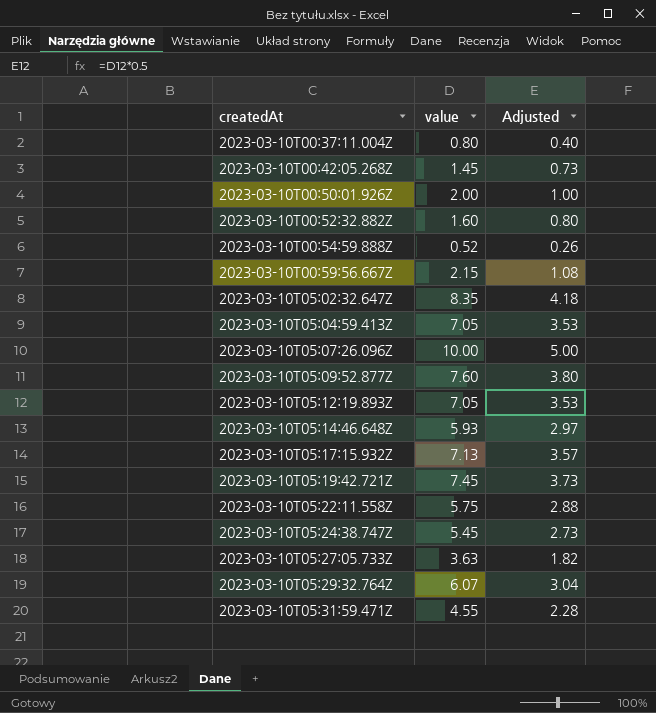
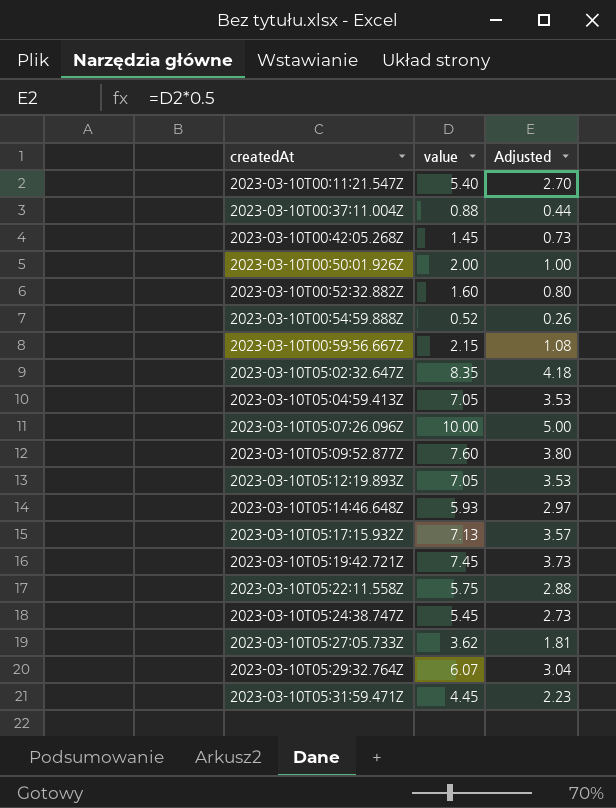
row 2023-03-10T00:11:21.547Z: none -> 5.40 | 2.70
2023-03-10T00:37:11.004Z | value: 0.80 -> 0.88
2023-03-10T00:37:11.004Z | Adjusted: 0.40 -> 0.44
2023-03-10T05:27:05.733Z | value: 3.63 -> 3.62
2023-03-10T05:27:05.733Z | Adjusted: 1.82 -> 1.81
2023-03-10T05:31:59.471Z | value: 4.55 -> 4.45
2023-03-10T05:31:59.471Z | Adjusted: 2.28 -> 2.23

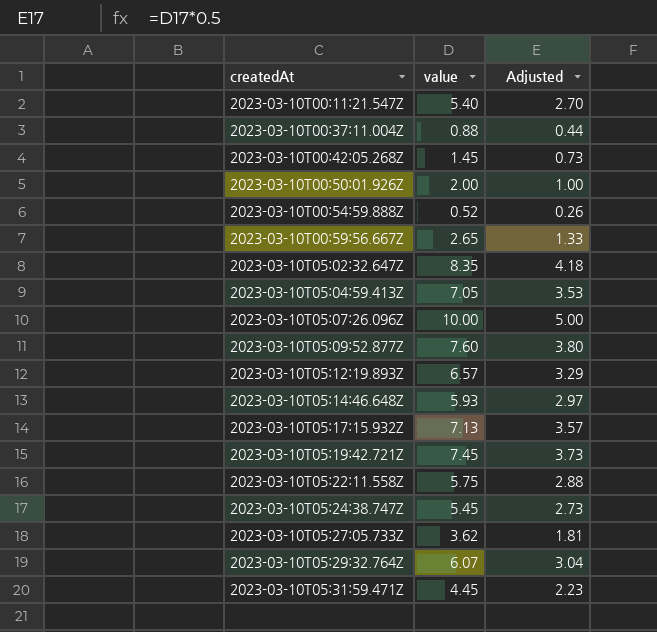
row 2023-03-10T00:52:32.882Z: 1.60 | 0.80 -> none
2023-03-10T00:59:56.667Z | value: 2.15 -> 2.65
2023-03-10T00:59:56.667Z | Adjusted: 1.08 -> 1.33
2023-03-10T05:12:19.893Z | value: 7.05 -> 6.57
2023-03-10T05:12:19.893Z | Adjusted: 3.53 -> 3.29

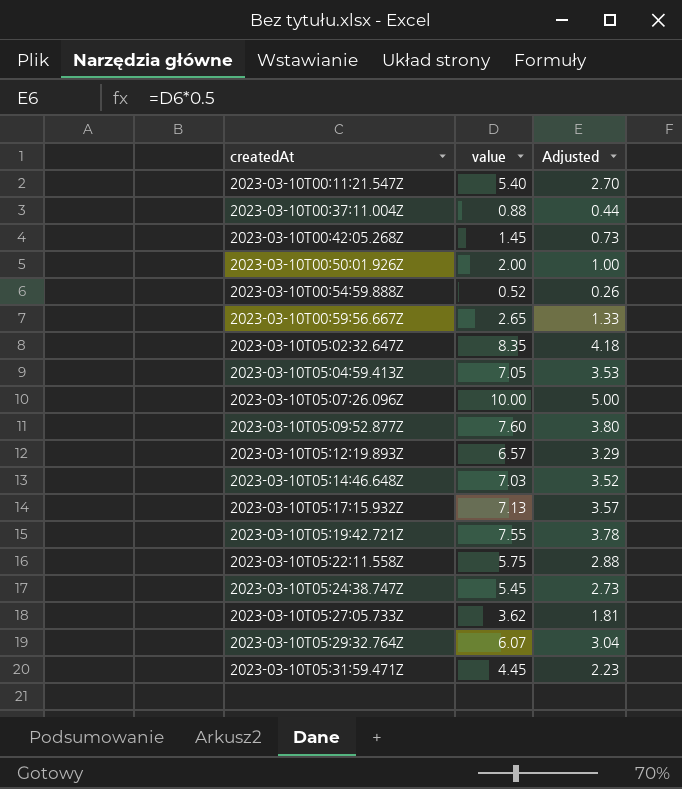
2023-03-10T05:14:46.648Z | value: 5.93 -> 7.03
2023-03-10T05:14:46.648Z | Adjusted: 2.97 -> 3.52
2023-03-10T05:19:42.721Z | value: 7.45 -> 7.55
2023-03-10T05:19:42.721Z | Adjusted: 3.73 -> 3.78

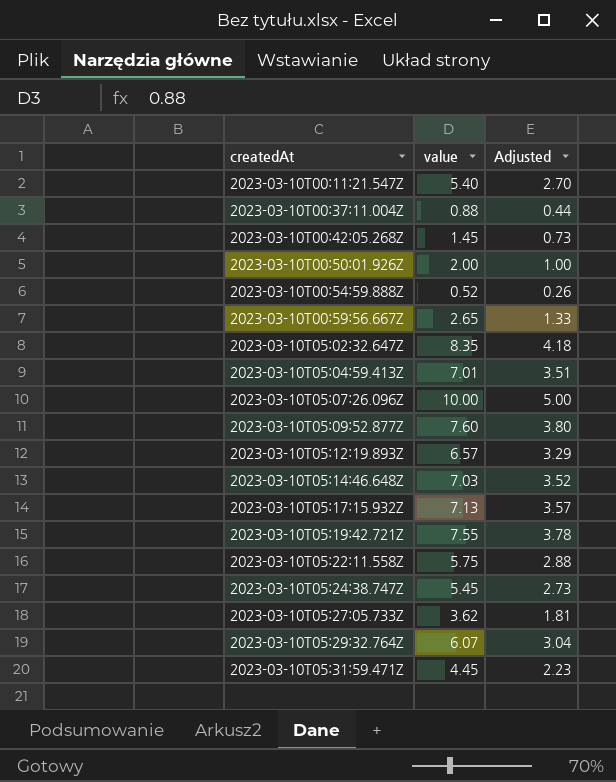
2023-03-10T05:04:59.413Z | value: 7.05 -> 7.01
2023-03-10T05:04:59.413Z | Adjusted: 3.53 -> 3.51

